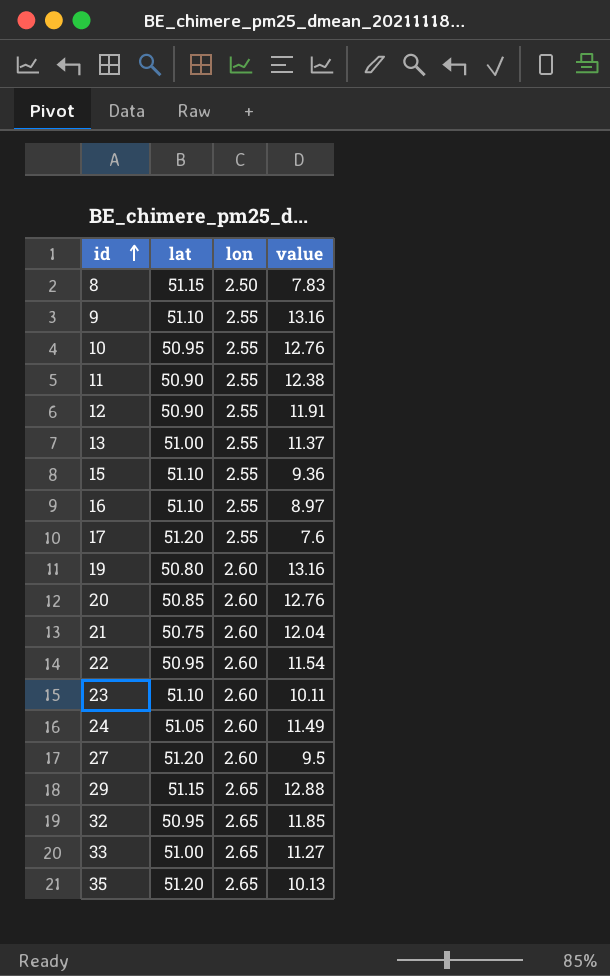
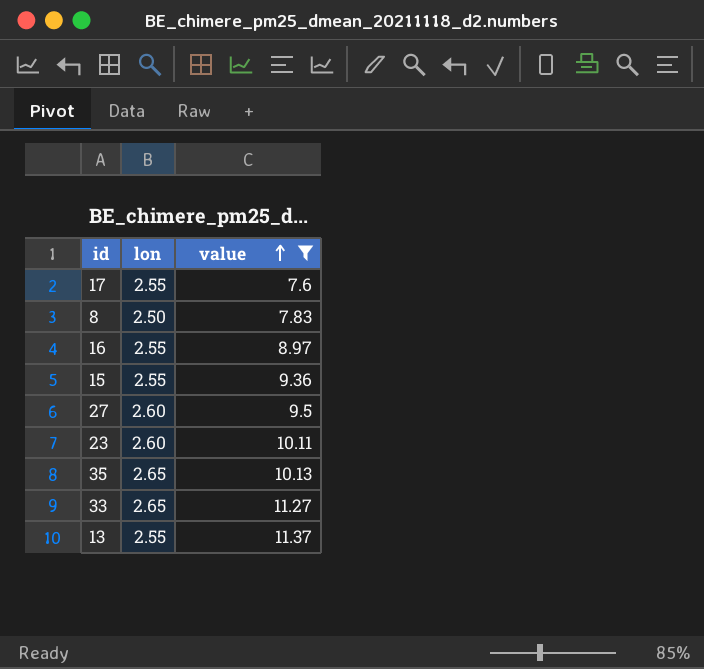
filter: none -> value <= 11.37
row order: id ascending -> value ascending
column lat | position: 2 -> none

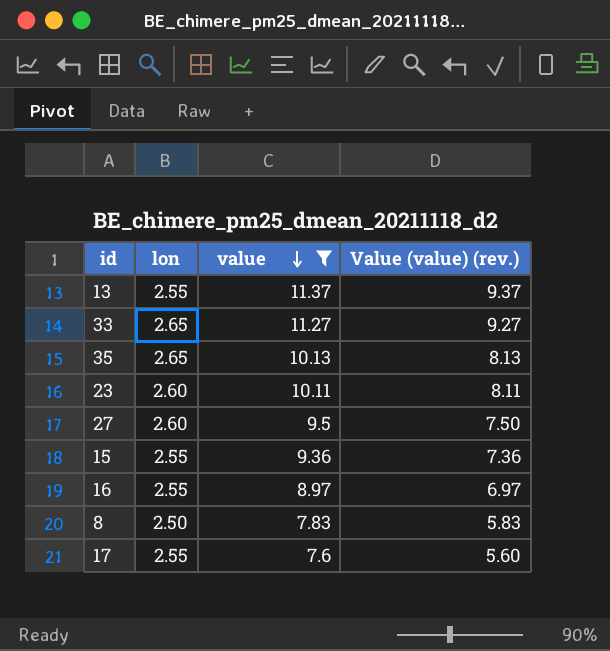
row order: value ascending -> value descending
column Value (value) (rev.) | formula: none -> [value] - 2

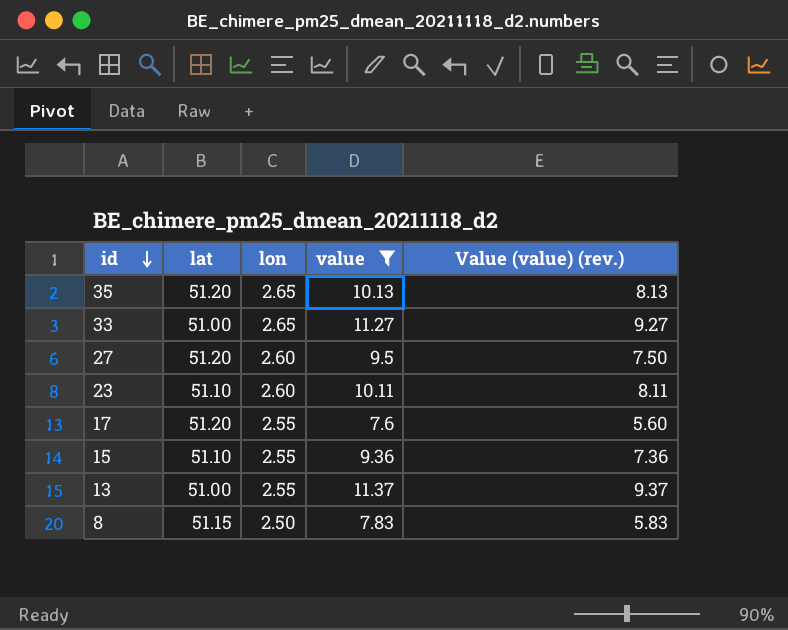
row order: value descending -> id descending
column lat | position: none -> 2
row 16: 2.55 | 8.97 | 6.97 -> none

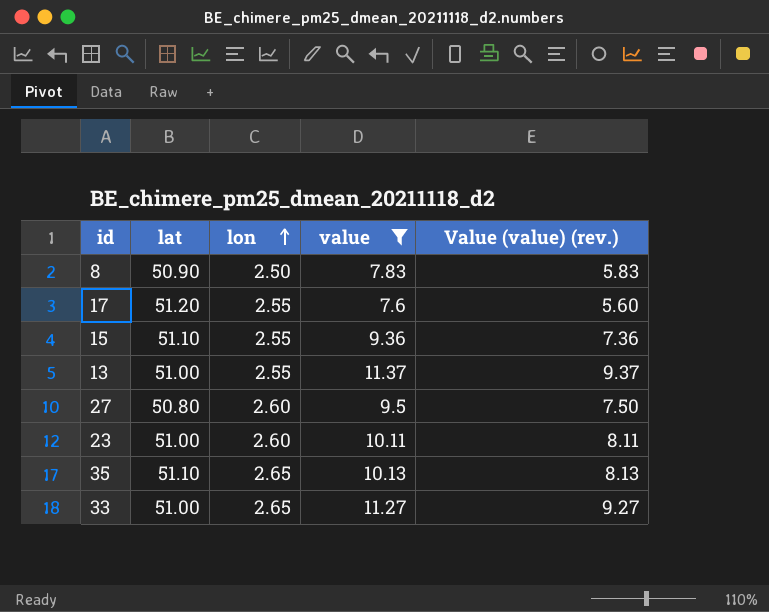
row order: id descending -> lon ascending
8 | lat: 51.15 -> 50.90
27 | lat: 51.20 -> 50.80
23 | lat: 51.10 -> 51.00
35 | lat: 51.20 -> 51.10

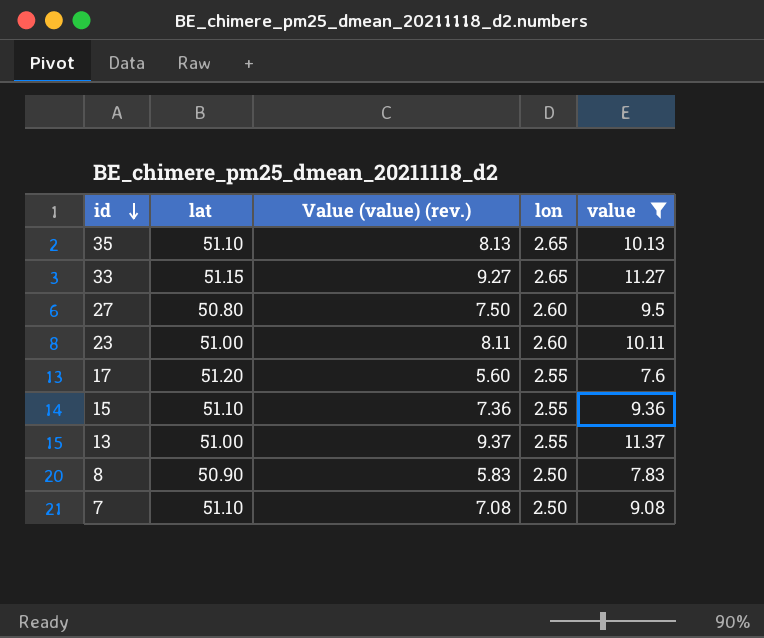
row order: lon ascending -> id descending
column Value (value) (rev.) | position: 5 -> 3
33 | lat: 51.00 -> 51.15
row 7: none -> 51.10 | 7.08 | 2.50 | 9.08

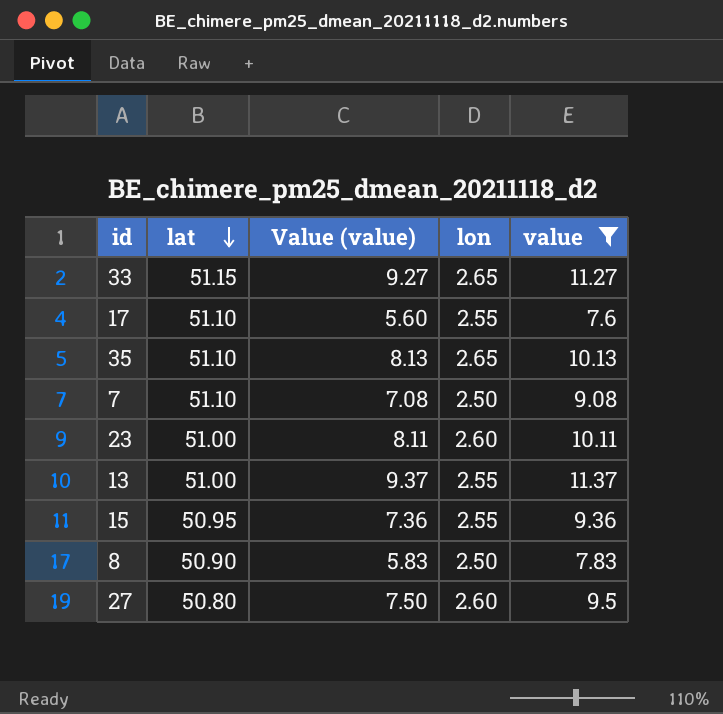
row order: id descending -> lat descending
column name: Value (value) (rev.) -> Value (value)
17 | lat: 51.20 -> 51.10
15 | lat: 51.10 -> 50.95

